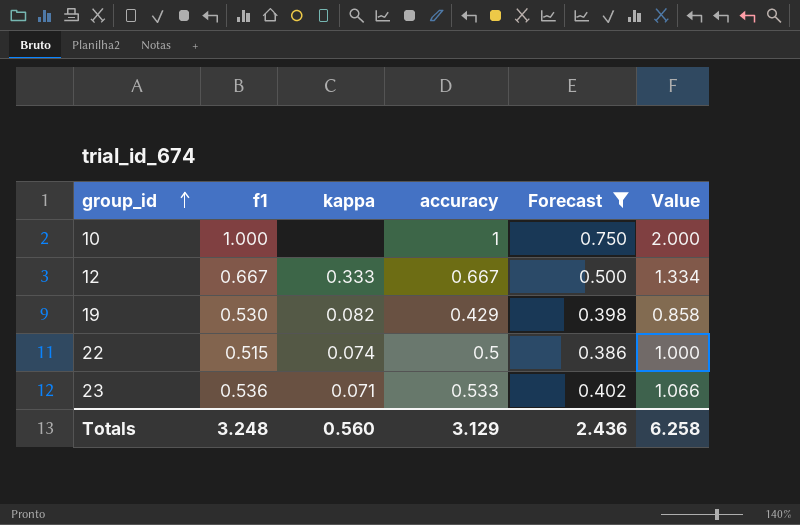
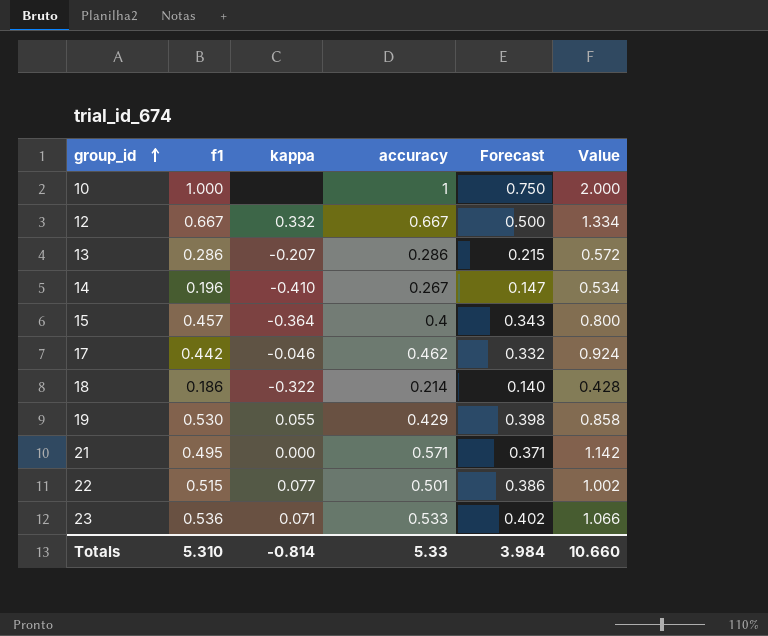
filter: Forecast >= 0.386 -> none
12 | kappa: 0.333 -> 0.332
19 | kappa: 0.082 -> 0.055
22 | kappa: 0.074 -> 0.077
22 | accuracy: 0.5 -> 0.501
22 | Value: 1.000 -> 1.002
Totals | f1: 3.248 -> 5.310
Totals | kappa: 0.560 -> -0.814
Totals | accuracy: 3.129 -> 5.33
Totals | Forecast: 2.436 -> 3.984
Totals | Value: 6.258 -> 10.660

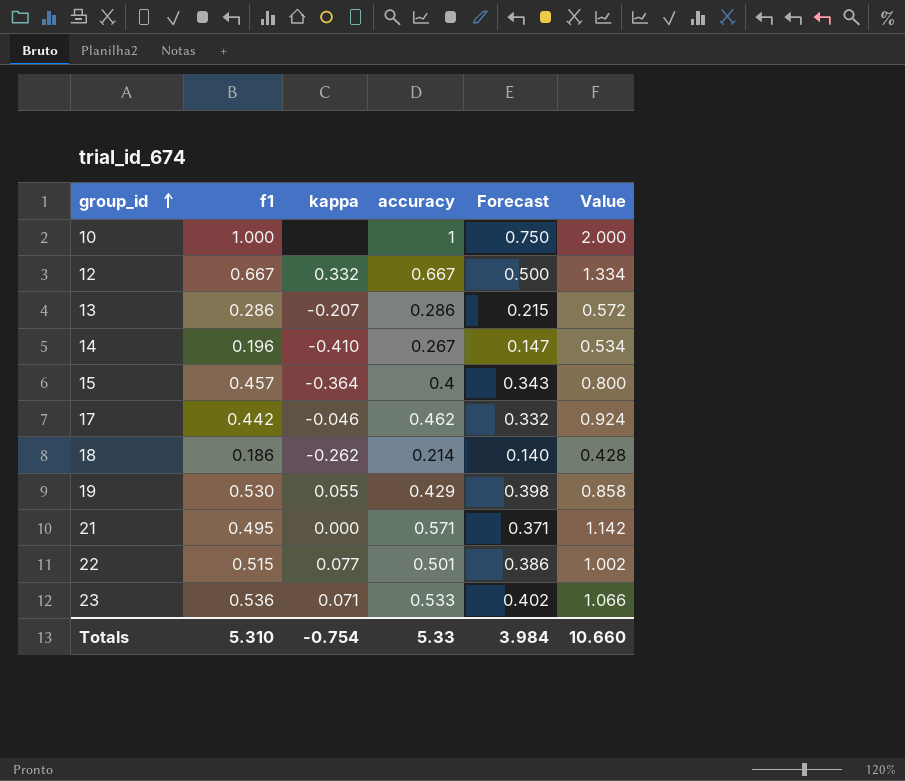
18 | kappa: -0.322 -> -0.262
Totals | kappa: -0.814 -> -0.754

